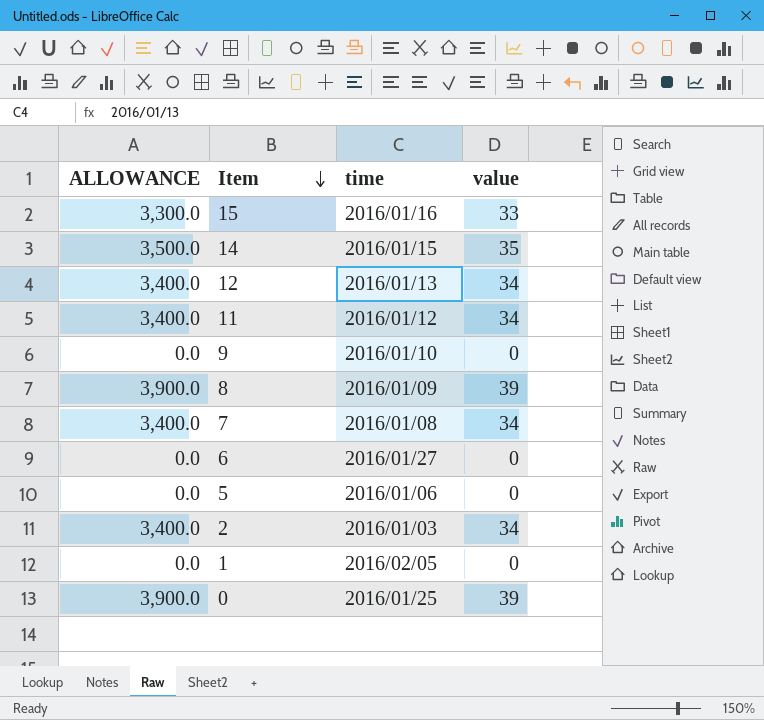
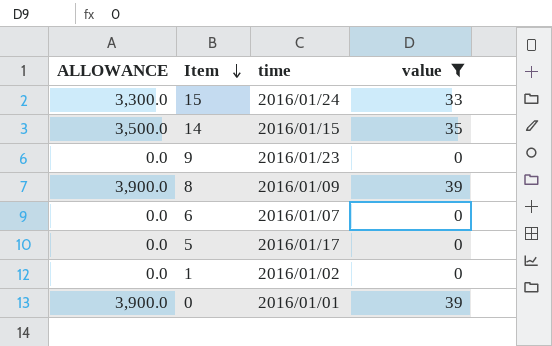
filter: none -> value != 34
15 | time: 2016/01/16 -> 2016/01/24
9 | time: 2016/01/10 -> 2016/01/23
6 | time: 2016/01/27 -> 2016/01/07
5 | time: 2016/01/06 -> 2016/01/17
1 | time: 2016/02/05 -> 2016/01/02
0 | time: 2016/01/25 -> 2016/01/01

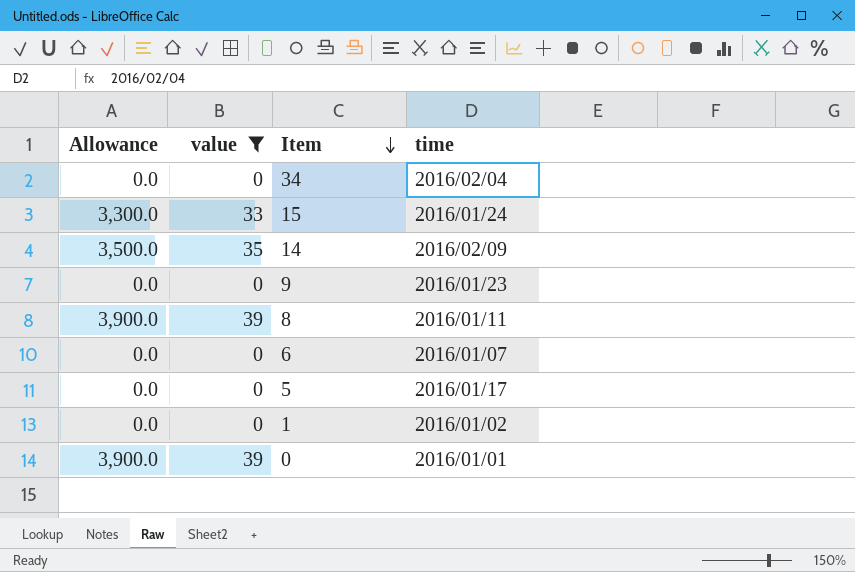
column name: ALLOWANCE -> Allowance
column value | position: 4 -> 2
row 34: none -> 0.0 | 0 | 2016/02/04
14 | time: 2016/01/15 -> 2016/02/09
8 | time: 2016/01/09 -> 2016/01/11

